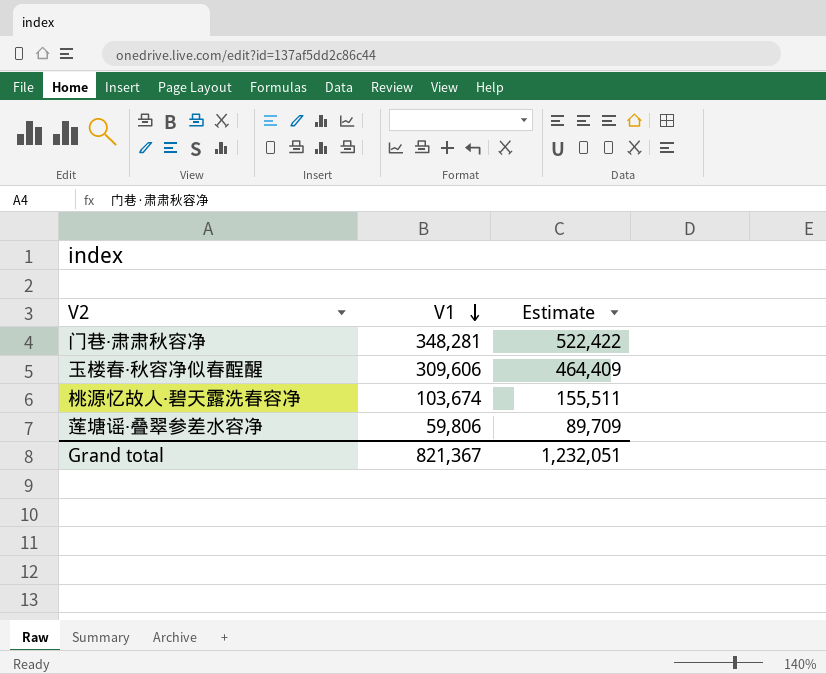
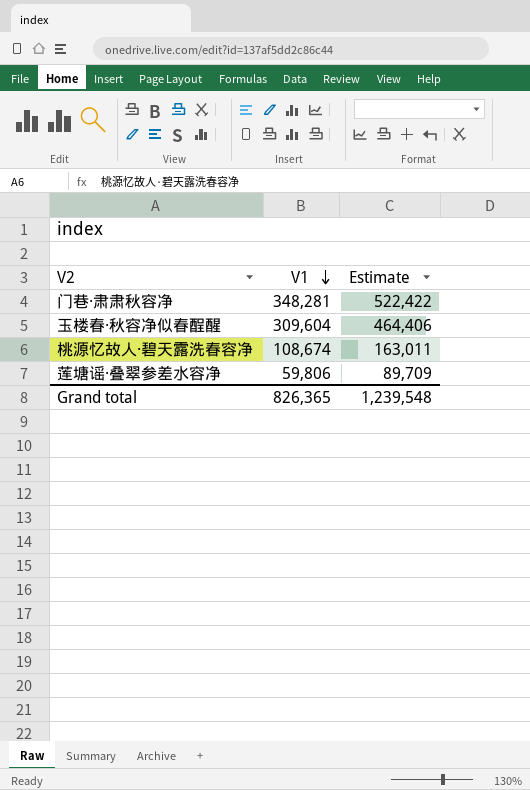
玉楼春·秋容净似春酲醒 | V1: 309,606 -> 309,604
玉楼春·秋容净似春酲醒 | Estimate: 464,409 -> 464,406
桃源忆故人·碧天露洗春容净 | V1: 103,674 -> 108,674
桃源忆故人·碧天露洗春容净 | Estimate: 155,511 -> 163,011
Grand total | V1: 821,367 -> 826,365
Grand total | Estimate: 1,232,051 -> 1,239,548

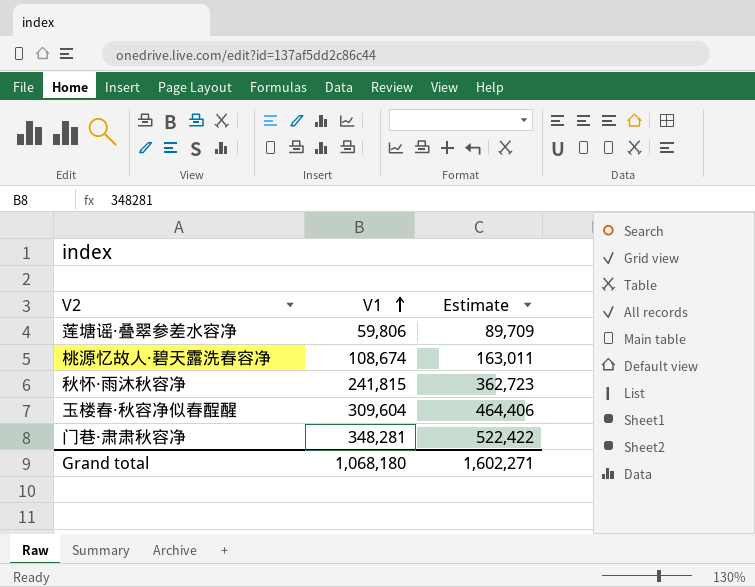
row order: V1 descending -> V1 ascending
row 秋怀·雨沐秋容净: none -> 241,815 | 362,723
Grand total | V1: 826,365 -> 1,068,180
Grand total | Estimate: 1,239,548 -> 1,602,271

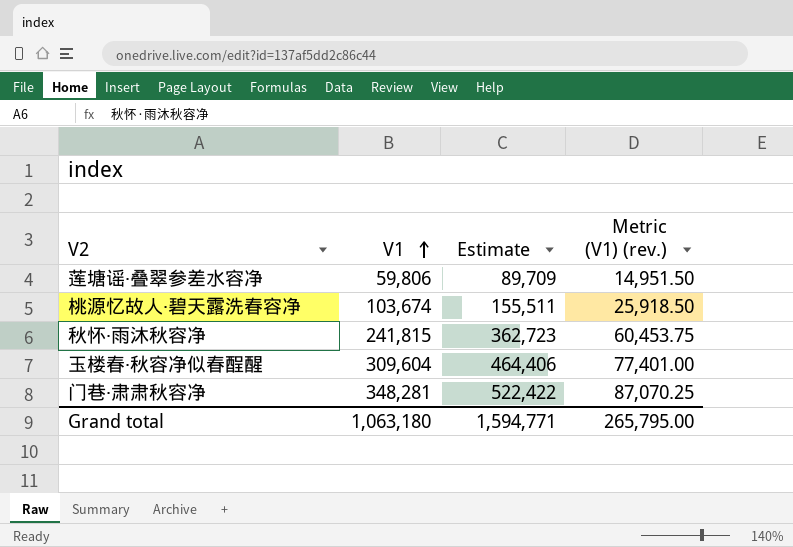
column Metric (V1) (rev.) | formula: none -> [V1] * 0.25
桃源忆故人·碧天露洗春容净 | V1: 108,674 -> 103,674
桃源忆故人·碧天露洗春容净 | Estimate: 163,011 -> 155,511
Grand total | V1: 1,068,180 -> 1,063,180
Grand total | Estimate: 1,602,271 -> 1,594,771

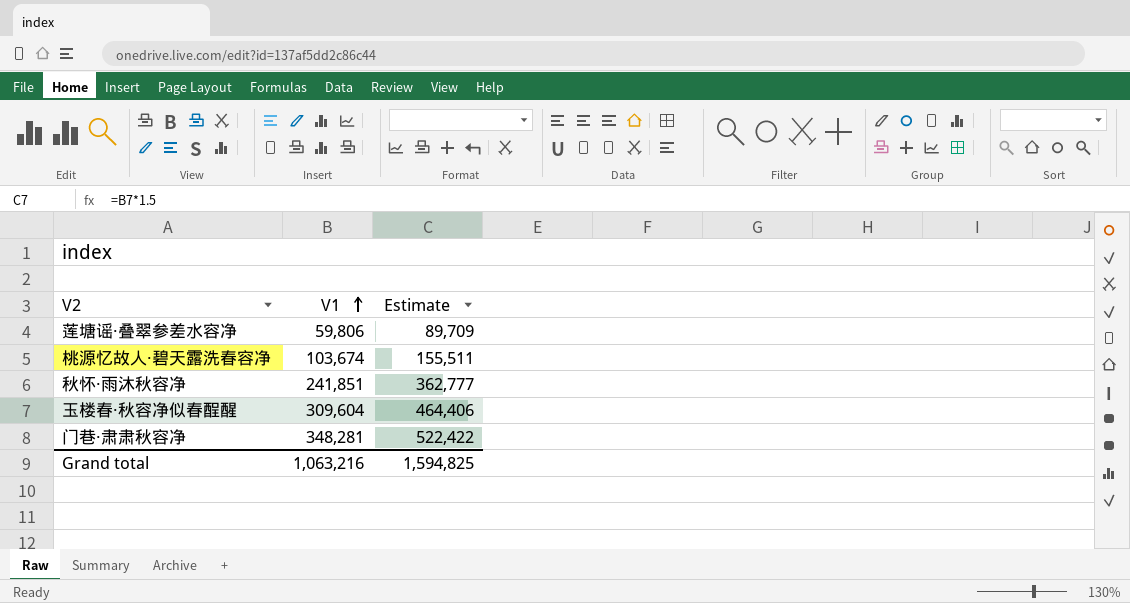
column Metric (V1) (rev.) | formula: [V1] * 0.25 -> none
秋怀·雨沐秋容净 | V1: 241,815 -> 241,851
秋怀·雨沐秋容净 | Estimate: 362,723 -> 362,777
Grand total | V1: 1,063,180 -> 1,063,216
Grand total | Estimate: 1,594,771 -> 1,594,825

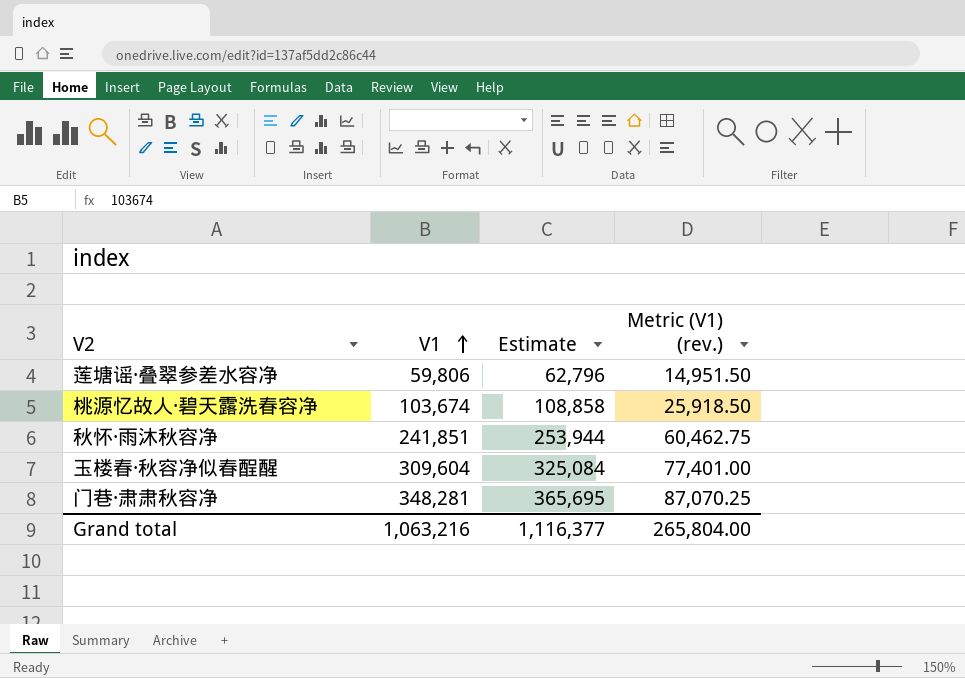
column Estimate | formula: [V1] * 1.5 -> [V1] * 1.05
column Metric (V1) (rev.) | formula: none -> [V1] * 0.25
Grand total | Estimate: 1,594,825 -> 1,116,377

